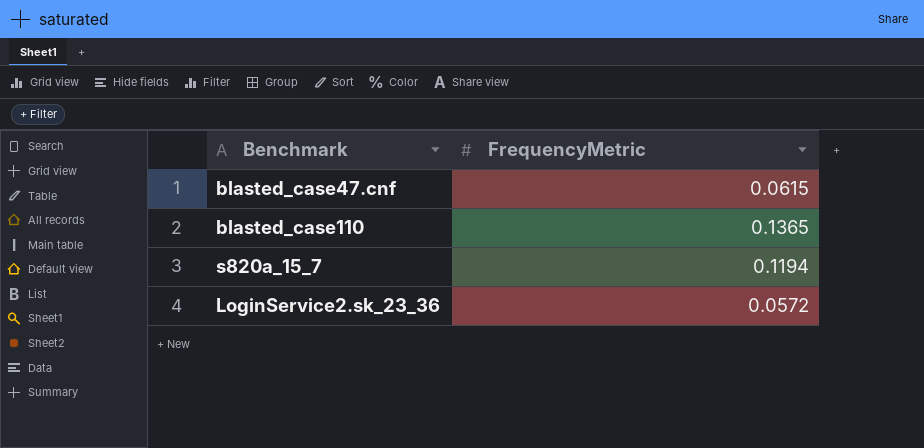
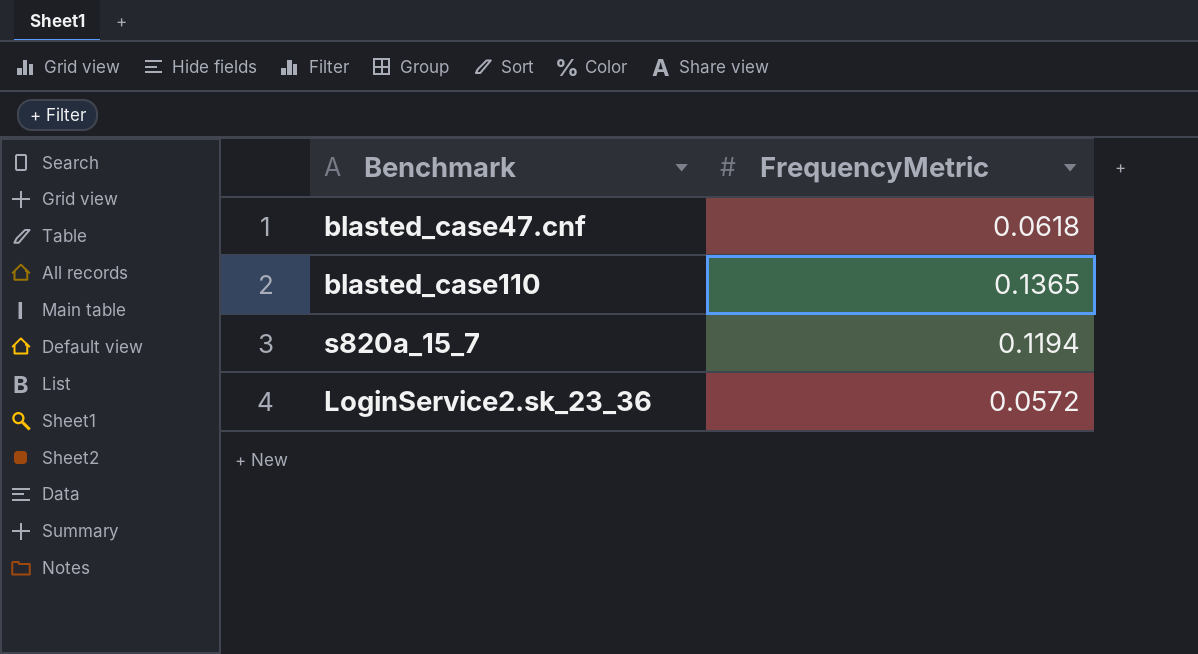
blasted_case47.cnf | FrequencyMetric: 0.0615 -> 0.0618

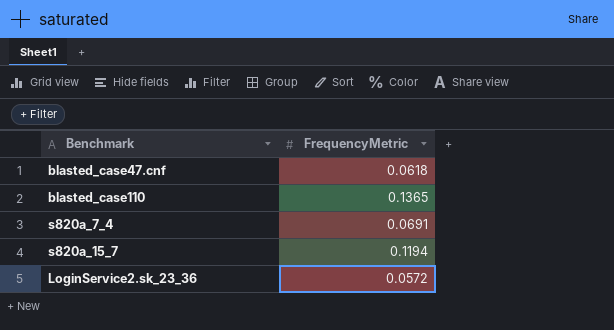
row s820a_7_4: none -> 0.0691

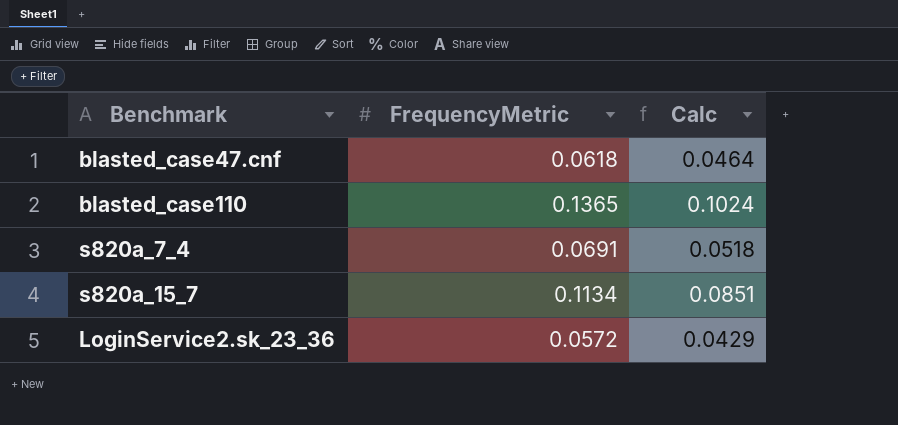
column Calc | formula: none -> [FrequencyMetric] * 0.75
s820a_15_7 | FrequencyMetric: 0.1194 -> 0.1134

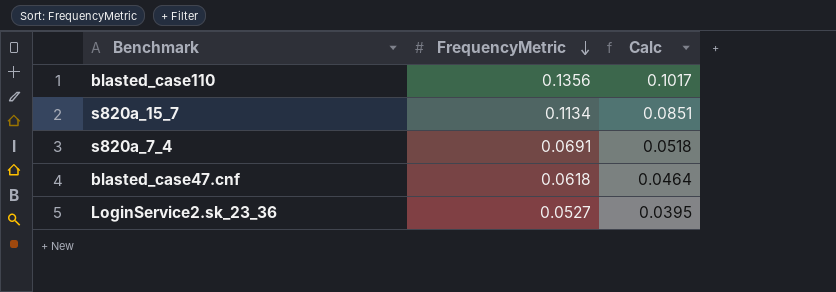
row order: none -> FrequencyMetric descending
blasted_case110 | FrequencyMetric: 0.1365 -> 0.1356
blasted_case110 | Calc: 0.1024 -> 0.1017
LoginService2.sk_23_36 | FrequencyMetric: 0.0572 -> 0.0527
LoginService2.sk_23_36 | Calc: 0.0429 -> 0.0395

